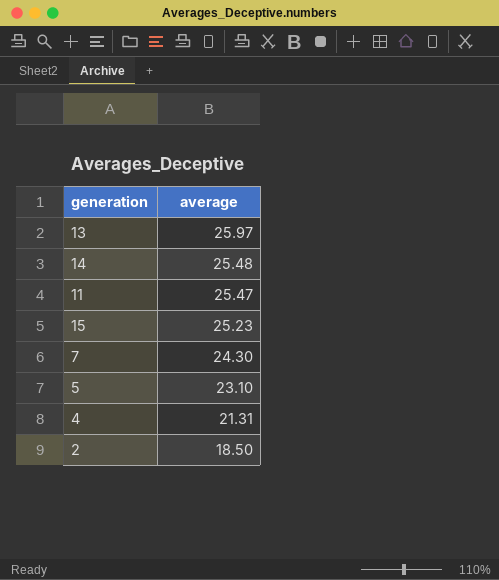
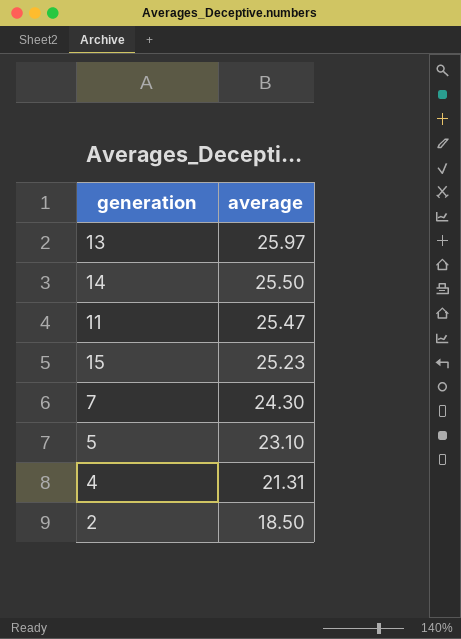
14 | average: 25.48 -> 25.50

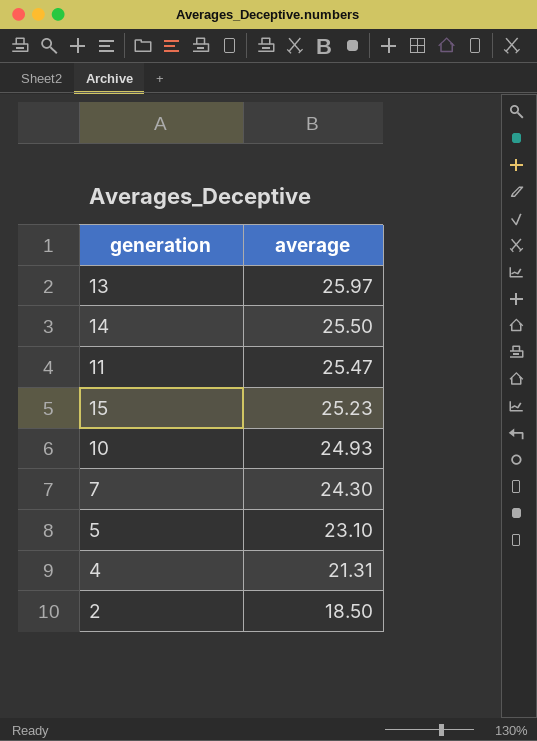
row 10: none -> 24.93

